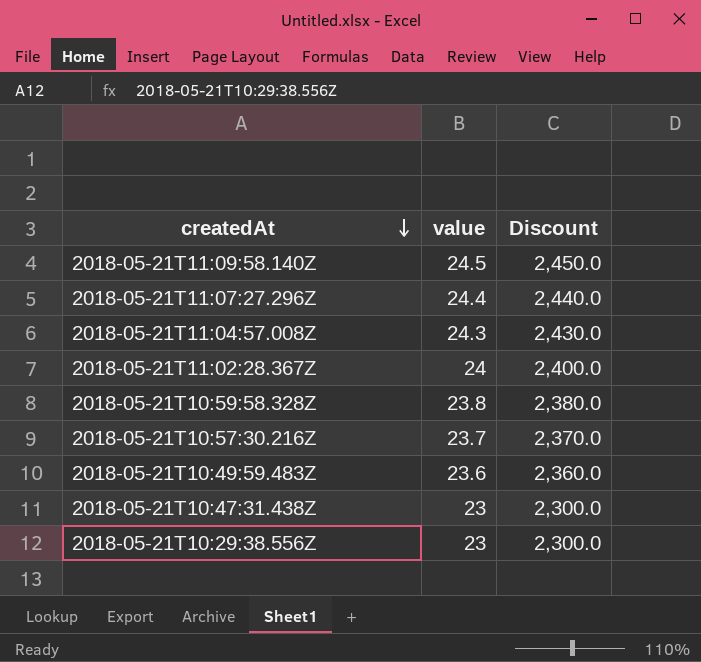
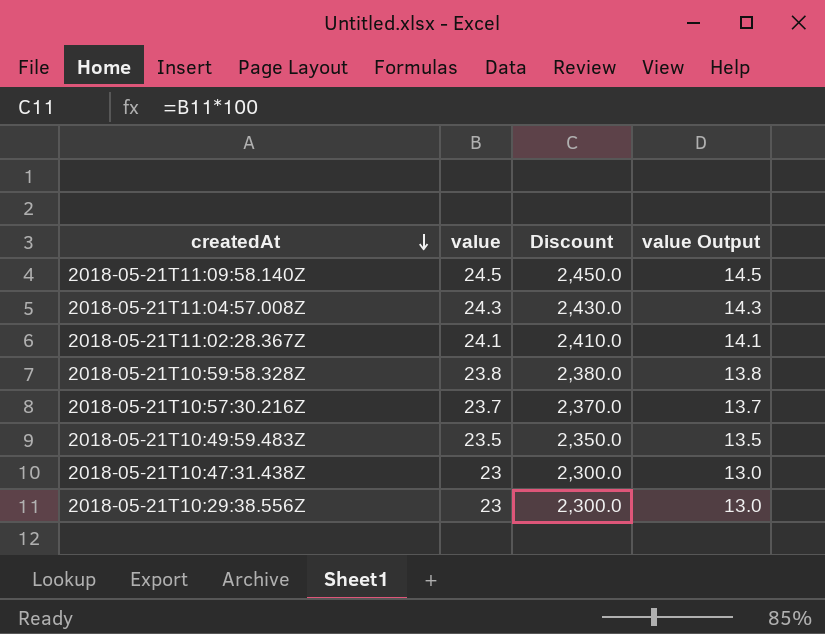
column value Output | formula: none -> [value] - 10
row 2018-05-21T11:07:27.296Z: 24.4 | 2,440.0 -> none
2018-05-21T11:02:28.367Z | value: 24 -> 24.1
2018-05-21T11:02:28.367Z | Discount: 2,400.0 -> 2,410.0
2018-05-21T10:49:59.483Z | value: 23.6 -> 23.5
2018-05-21T10:49:59.483Z | Discount: 2,360.0 -> 2,350.0

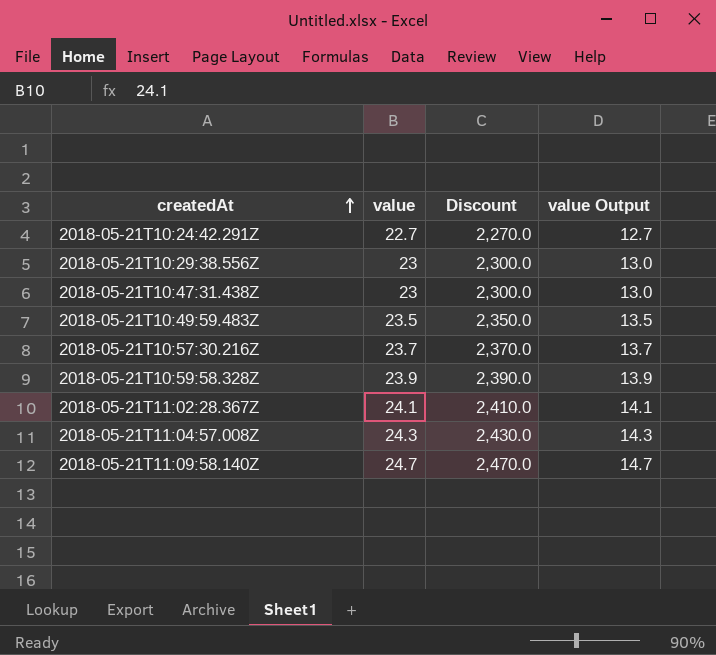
row order: createdAt descending -> createdAt ascending
row 2018-05-21T10:24:42.291Z: none -> 22.7 | 2,270.0 | 12.7
2018-05-21T10:59:58.328Z | value: 23.8 -> 23.9
2018-05-21T10:59:58.328Z | Discount: 2,380.0 -> 2,390.0
2018-05-21T10:59:58.328Z | value Output: 13.8 -> 13.9
2018-05-21T11:09:58.140Z | value: 24.5 -> 24.7
2018-05-21T11:09:58.140Z | Discount: 2,450.0 -> 2,470.0
2018-05-21T11:09:58.140Z | value Output: 14.5 -> 14.7

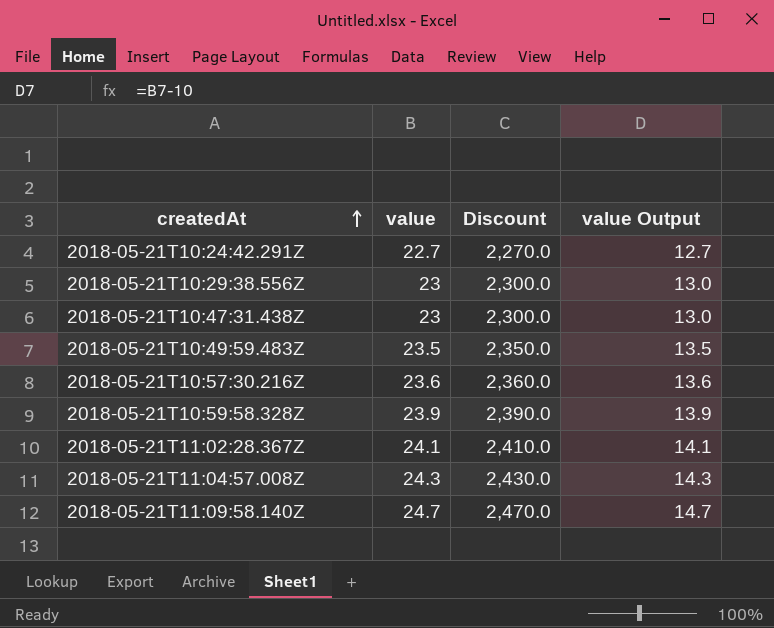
2018-05-21T10:57:30.216Z | value: 23.7 -> 23.6
2018-05-21T10:57:30.216Z | Discount: 2,370.0 -> 2,360.0
2018-05-21T10:57:30.216Z | value Output: 13.7 -> 13.6

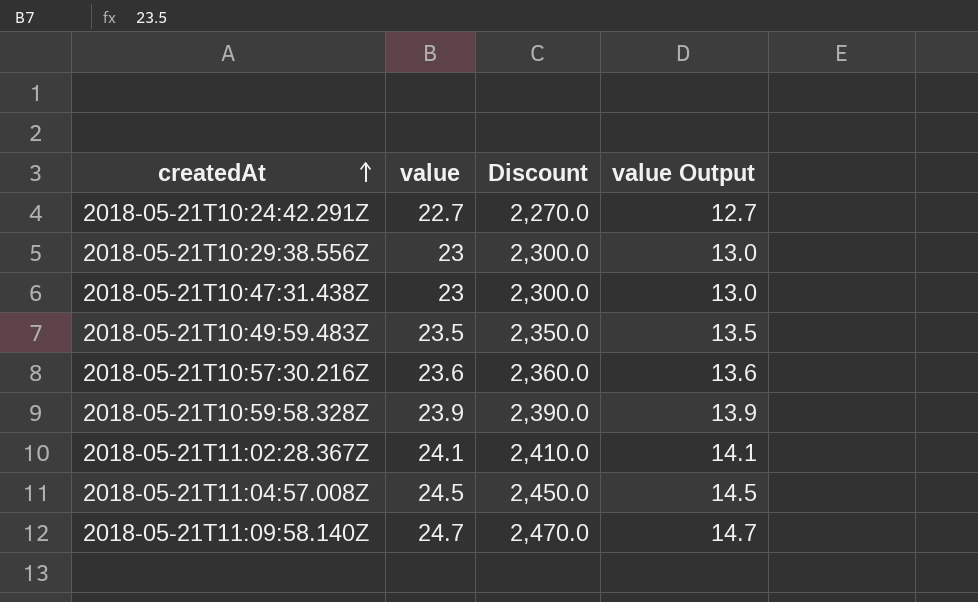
2018-05-21T11:04:57.008Z | value: 24.3 -> 24.5
2018-05-21T11:04:57.008Z | Discount: 2,430.0 -> 2,450.0
2018-05-21T11:04:57.008Z | value Output: 14.3 -> 14.5

